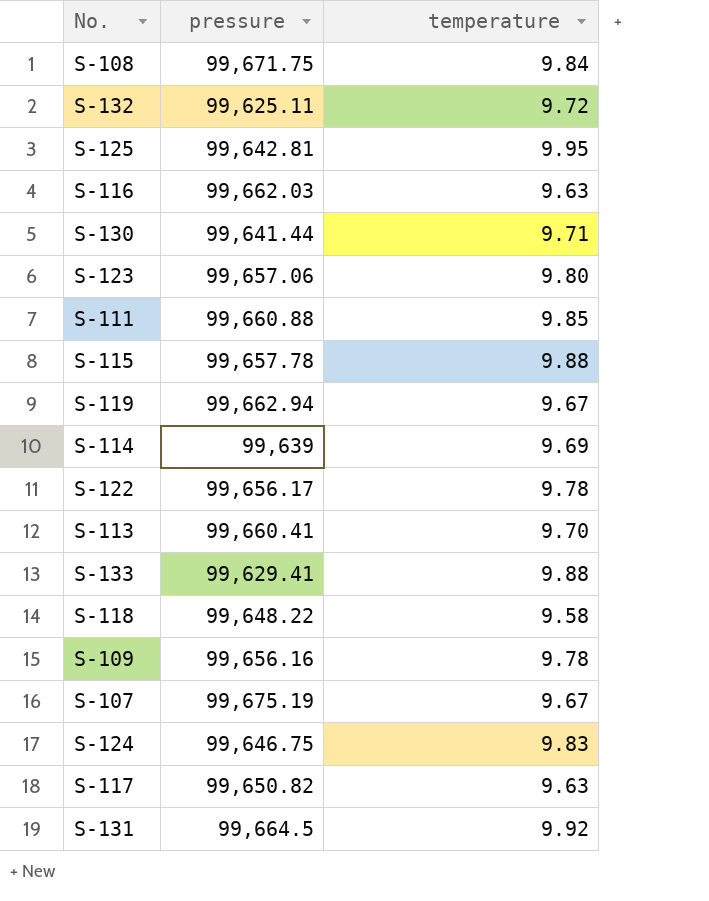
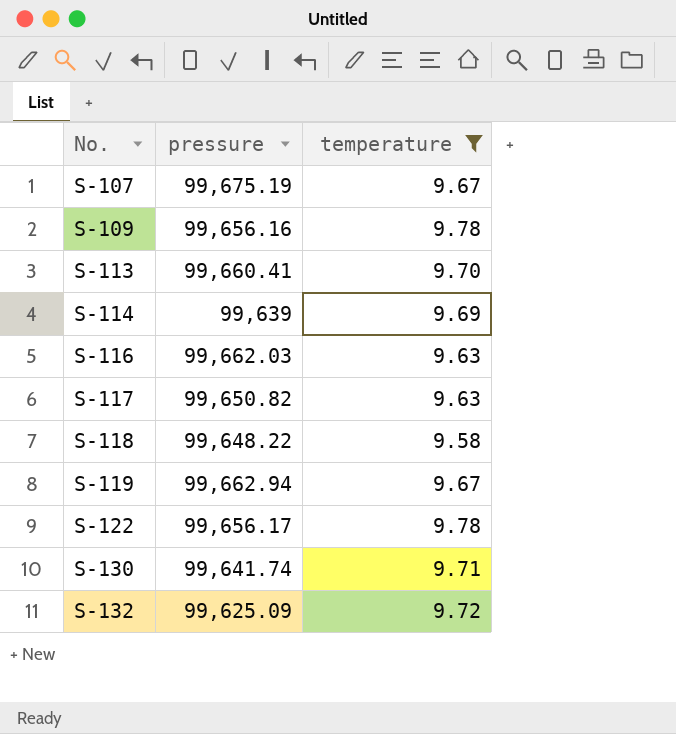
filter: none -> temperature <= 9.78
row order: none -> No. ascending
S-130 | pressure: 99,641.44 -> 99,641.74
S-132 | pressure: 99,625.11 -> 99,625.09

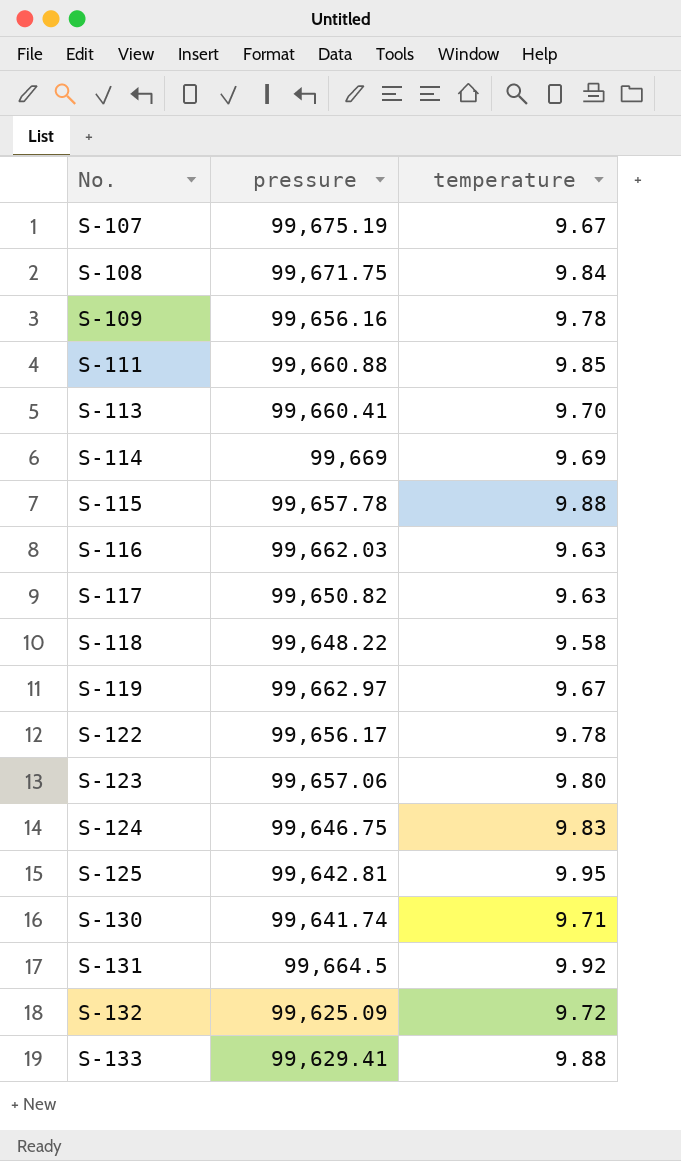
filter: temperature <= 9.78 -> none
S-114 | pressure: 99,639 -> 99,669
S-119 | pressure: 99,662.94 -> 99,662.97

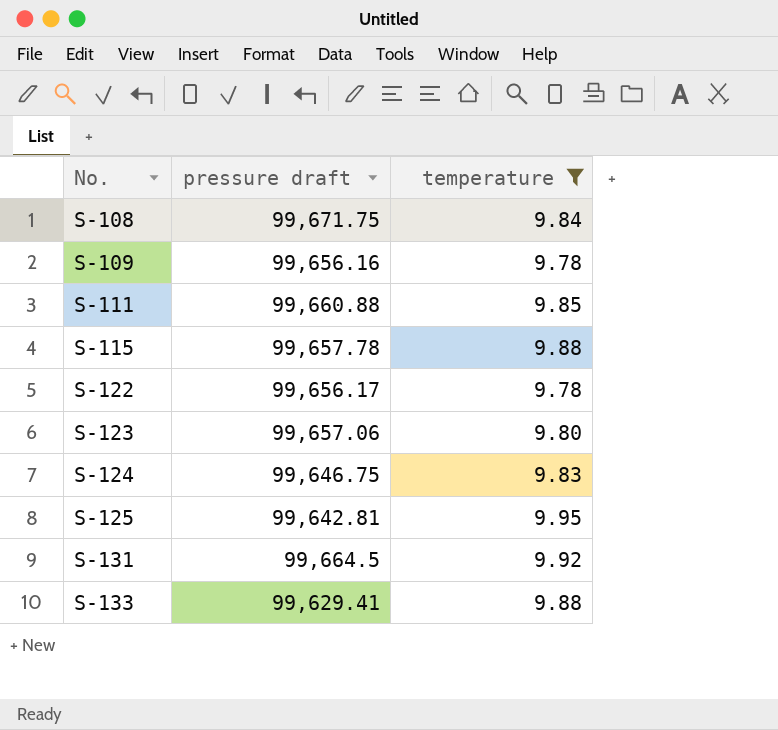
filter: none -> temperature >= 9.78
column name: pressure -> pressure draft

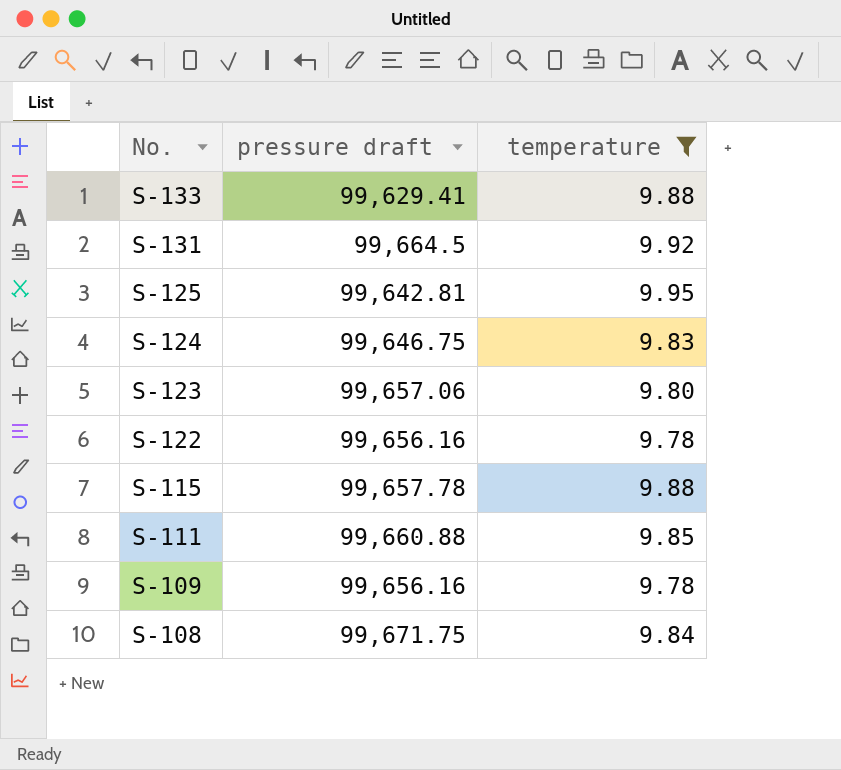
row order: No. ascending -> No. descending
S-122 | pressure draft: 99,656.17 -> 99,656.16

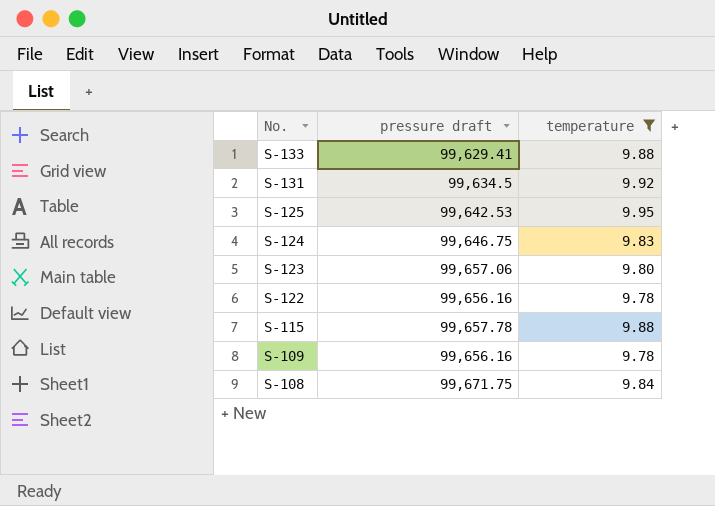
row S-111: 99,660.88 | 9.85 -> none
S-131 | pressure draft: 99,664.5 -> 99,634.5
S-125 | pressure draft: 99,642.81 -> 99,642.53

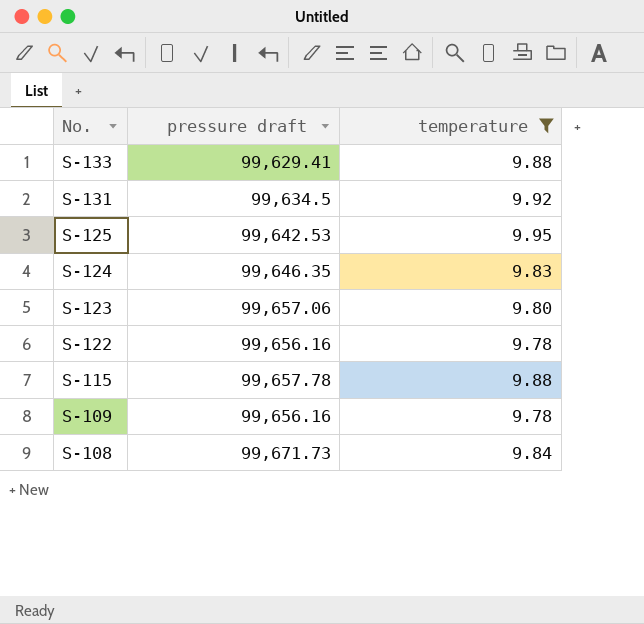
S-124 | pressure draft: 99,646.75 -> 99,646.35
S-108 | pressure draft: 99,671.75 -> 99,671.73

